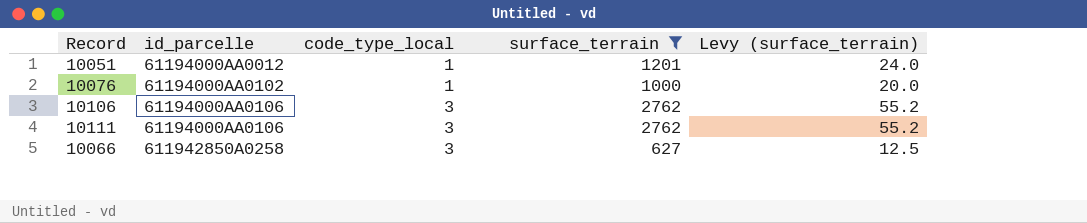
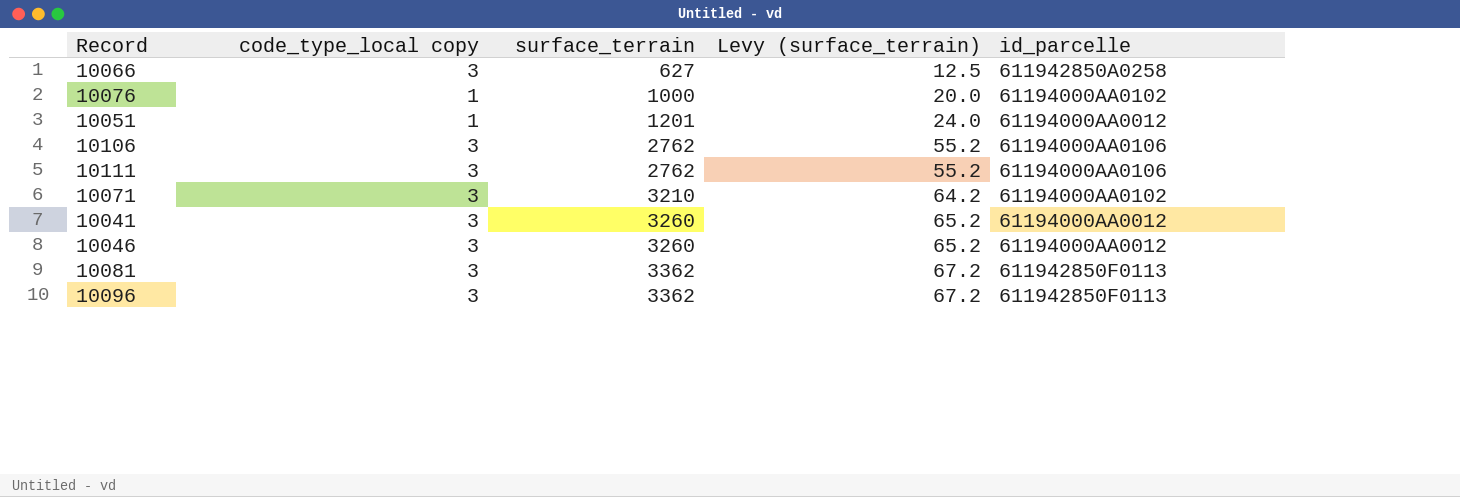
filter: surface_terrain <= 2762 -> none
row order: id_parcelle ascending -> surface_terrain ascending
column name: code_type_local -> code_type_local copy
column id_parcelle | position: 2 -> 5

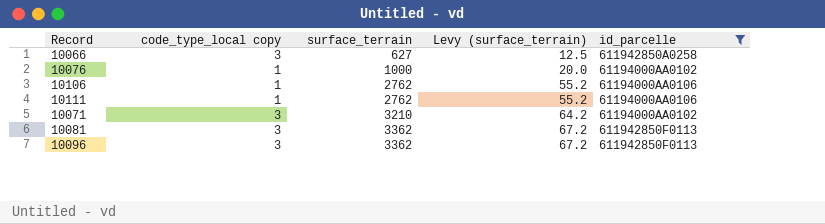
filter: none -> id_parcelle != 61194000AA0012
10106 | code_type_local copy: 3 -> 1
10111 | code_type_local copy: 3 -> 1

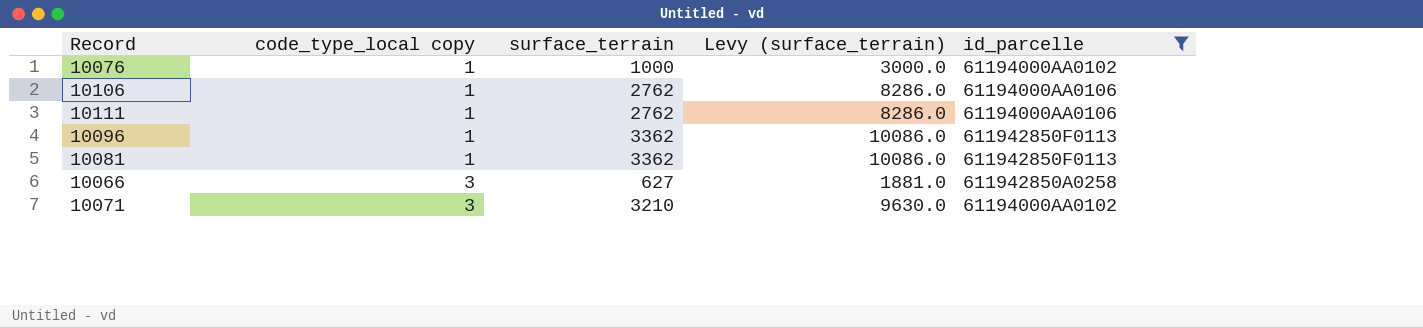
row order: surface_terrain ascending -> code_type_local copy ascending
column Levy (surface_terrain) | formula: [surface_terrain] * 0.02 -> [surface_terrain] * 3
10096 | code_type_local copy: 3 -> 1
10081 | code_type_local copy: 3 -> 1

